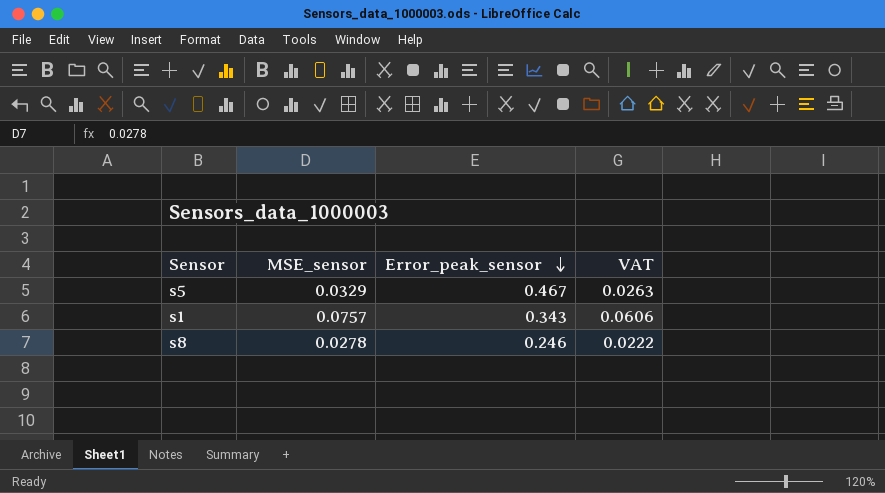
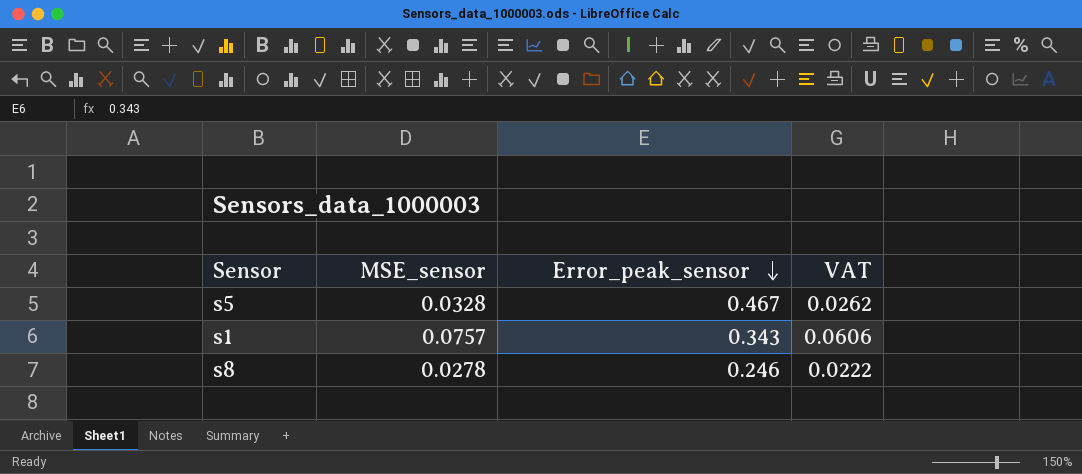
s5 | MSE_sensor: 0.0329 -> 0.0328
s5 | VAT: 0.0263 -> 0.0262

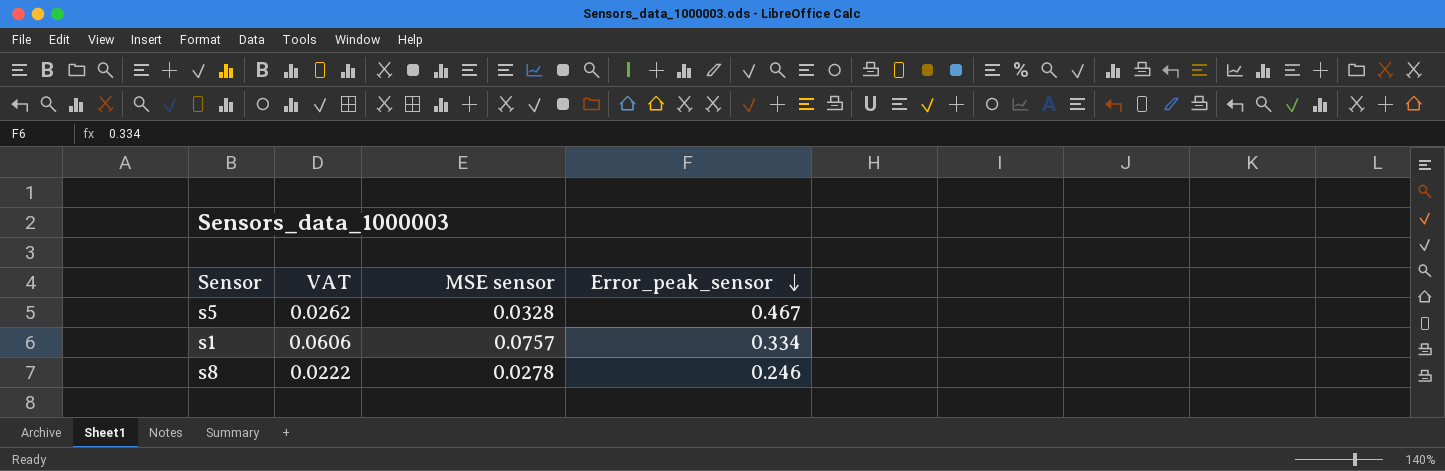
column VAT | position: 4 -> 2
column name: MSE_sensor -> MSE sensor
s1 | Error_peak_sensor: 0.343 -> 0.334

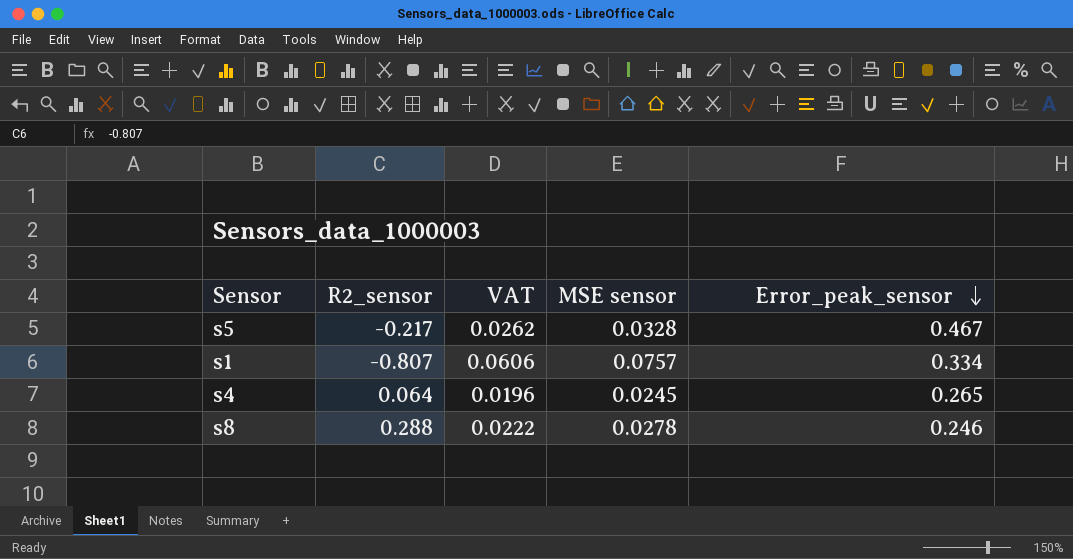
column R2_sensor | position: none -> 2
row s4: none -> 0.064 | 0.0196 | 0.0245 | 0.265

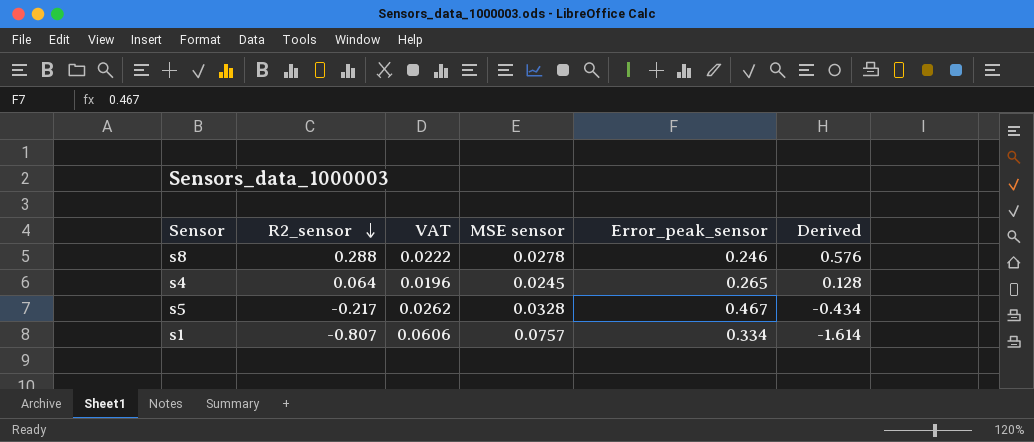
row order: Error_peak_sensor descending -> R2_sensor descending
column Derived | formula: none -> [R2_sensor] * 2

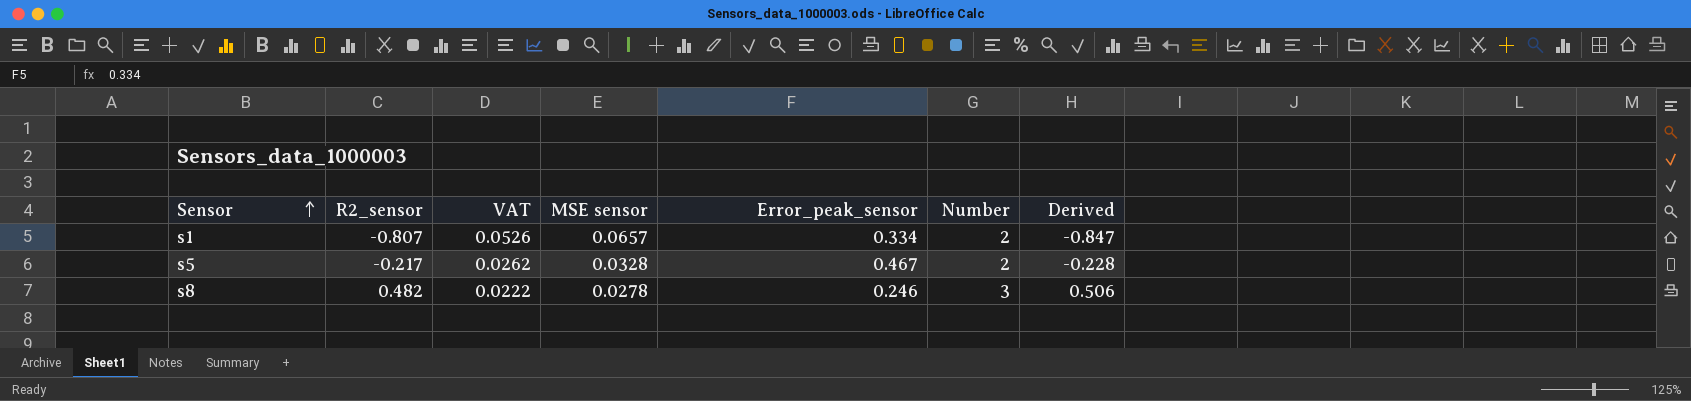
row order: R2_sensor descending -> Sensor ascending
column Number | position: none -> 6
column Derived | formula: [R2_sensor] * 2 -> [R2_sensor] * 1.05
row s4: 0.064 | 0.0196 | 0.0245 | 0.265 | 0.128 -> none
s1 | VAT: 0.0606 -> 0.0526
s1 | MSE sensor: 0.0757 -> 0.0657
s8 | R2_sensor: 0.288 -> 0.482

